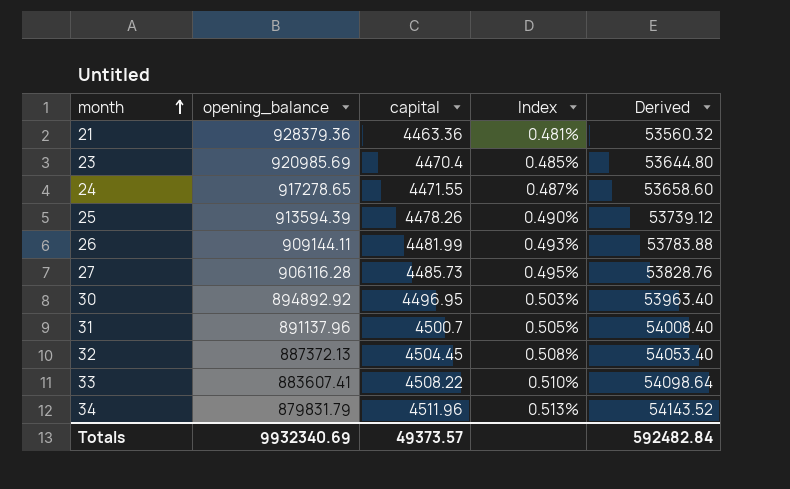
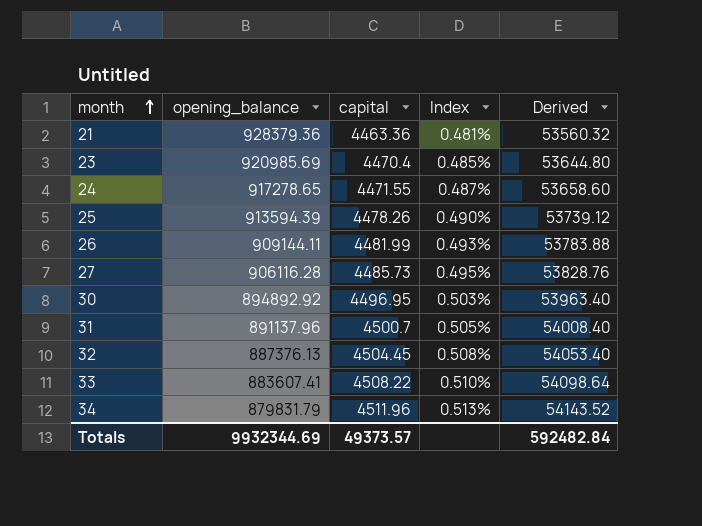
32 | opening_balance: 887372.13 -> 887376.13
Totals | opening_balance: 9932340.69 -> 9932344.69

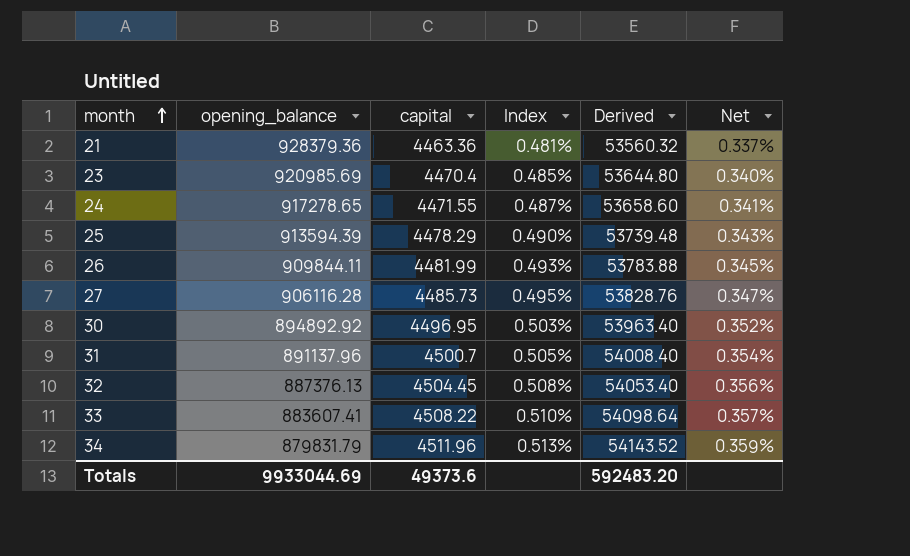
column Net | formula: none -> [Index] * 0.7
25 | capital: 4478.26 -> 4478.29
25 | Derived: 53739.12 -> 53739.48
26 | opening_balance: 909144.11 -> 909844.11
Totals | opening_balance: 9932344.69 -> 9933044.69
Totals | capital: 49373.57 -> 49373.6
Totals | Derived: 592482.84 -> 592483.20

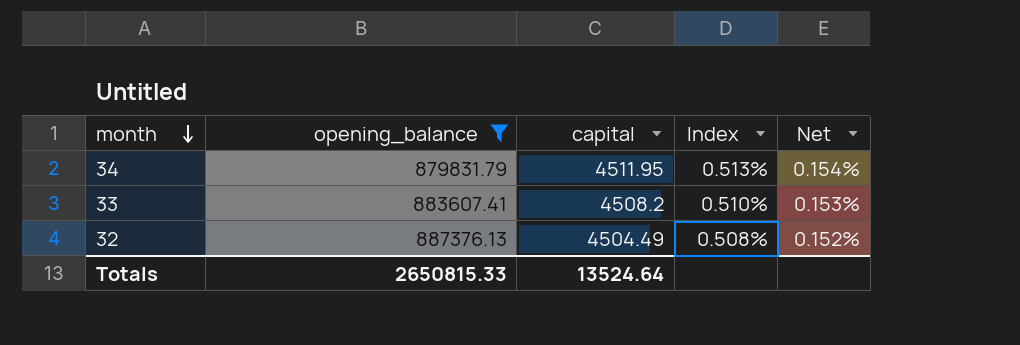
filter: none -> opening_balance <= 887376.13
row order: month ascending -> month descending
column Derived | formula: [capital] * 12 -> none
column Net | formula: [Index] * 0.7 -> [Index] * 0.3
34 | capital: 4511.96 -> 4511.95
33 | capital: 4508.22 -> 4508.2
32 | capital: 4504.45 -> 4504.49
Totals | opening_balance: 9933044.69 -> 2650815.33
Totals | capital: 49373.6 -> 13524.64

